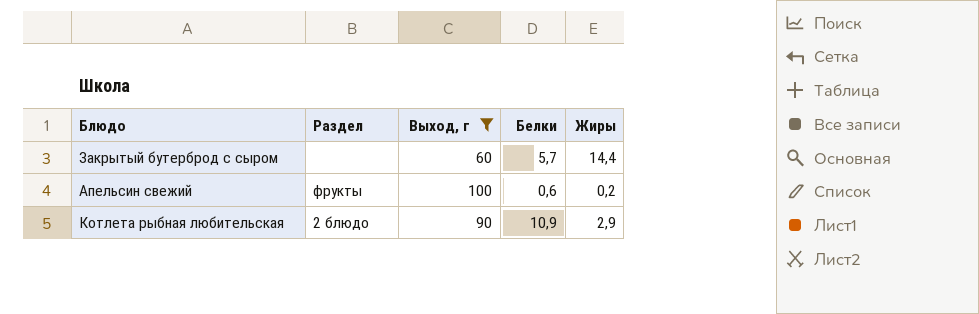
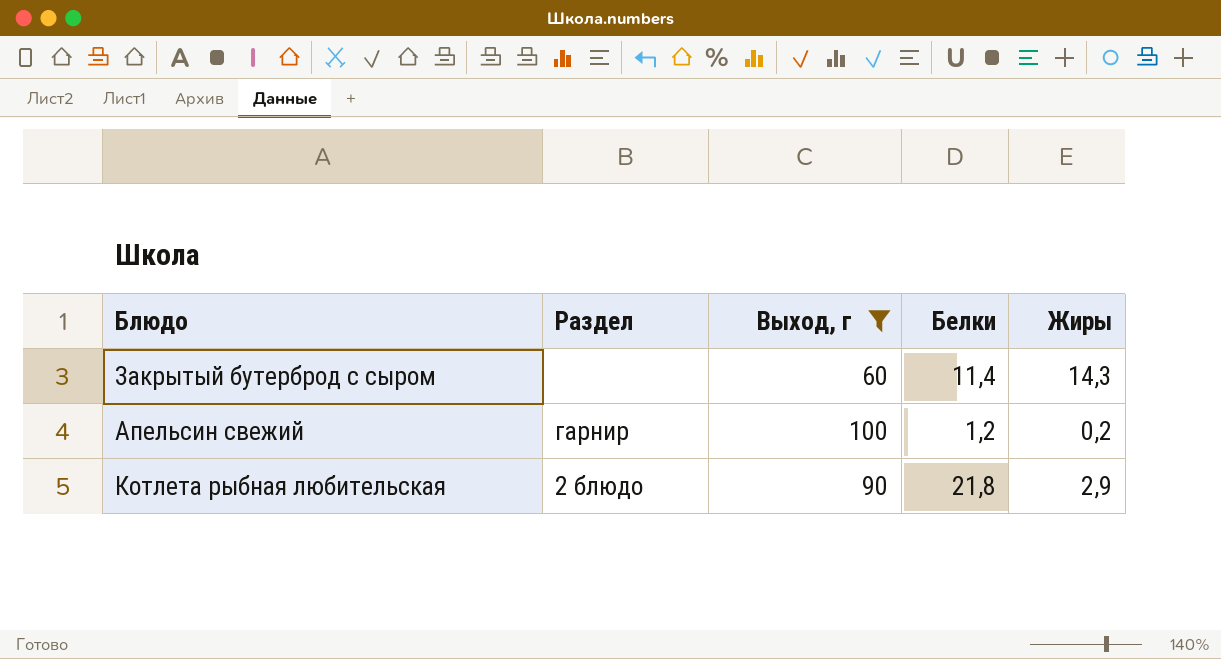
Закрытый бутерброд с сыром | Белки: 5,7 -> 11,4
Закрытый бутерброд с сыром | Жиры: 14,4 -> 14,3
Апельсин свежий | Раздел: фрукты -> гарнир
Апельсин свежий | Белки: 0,6 -> 1,2
Котлета рыбная любительская | Белки: 10,9 -> 21,8

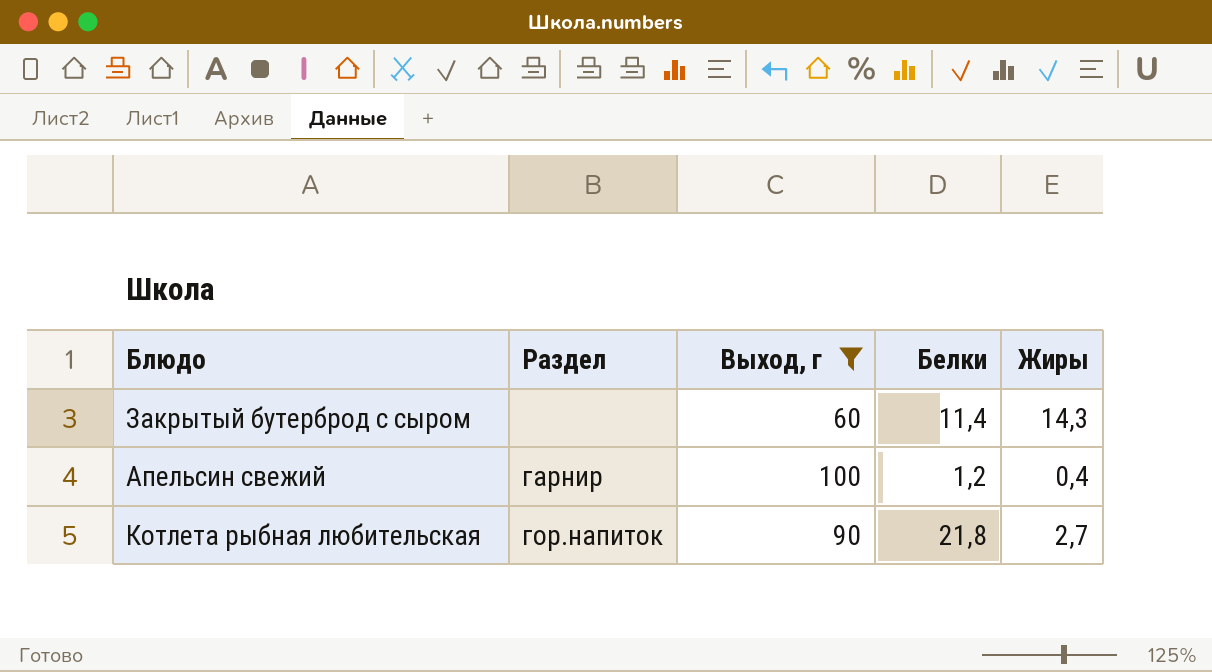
Апельсин свежий | Жиры: 0,2 -> 0,4
Котлета рыбная любительская | Раздел: 2 блюдо -> гор.напиток
Котлета рыбная любительская | Жиры: 2,9 -> 2,7

